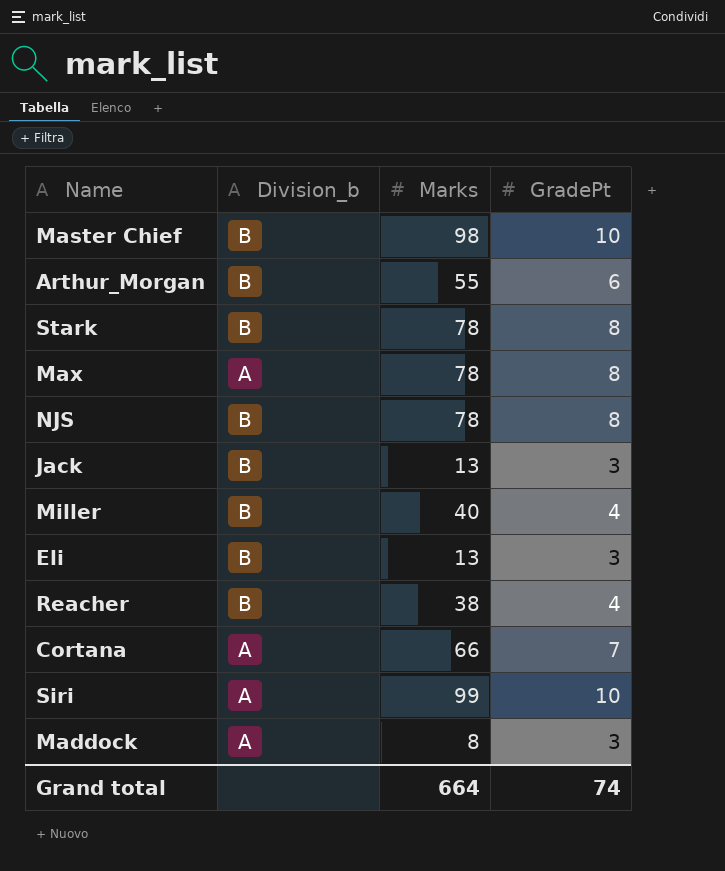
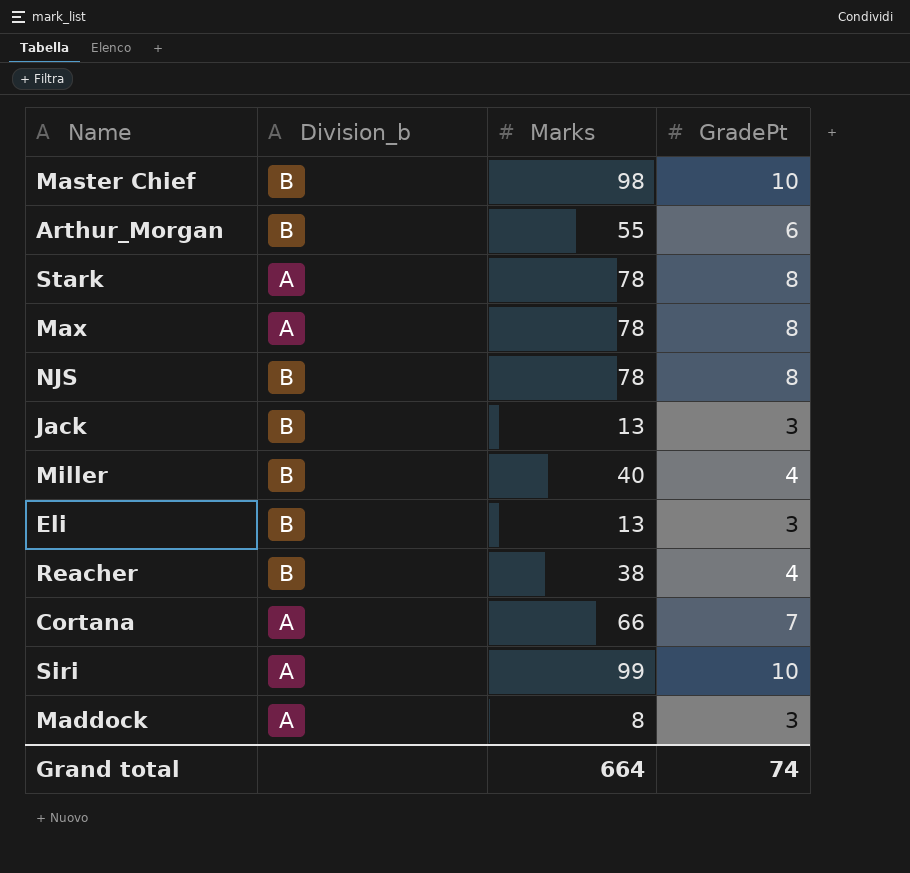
Stark | Division_b: B -> A

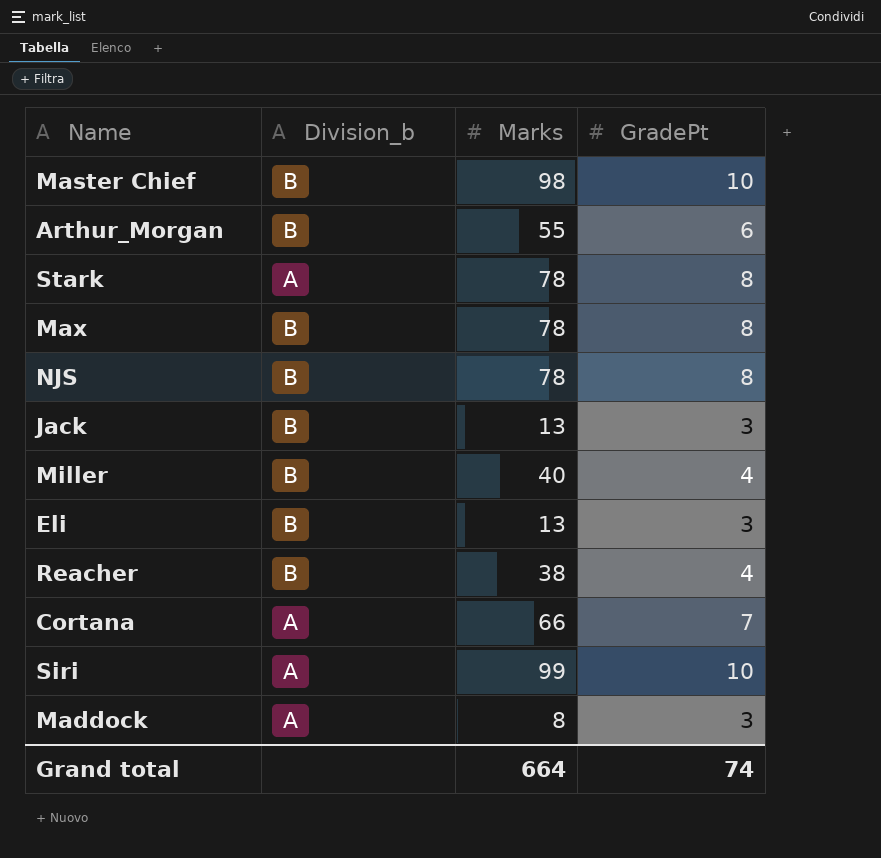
Max | Division_b: A -> B

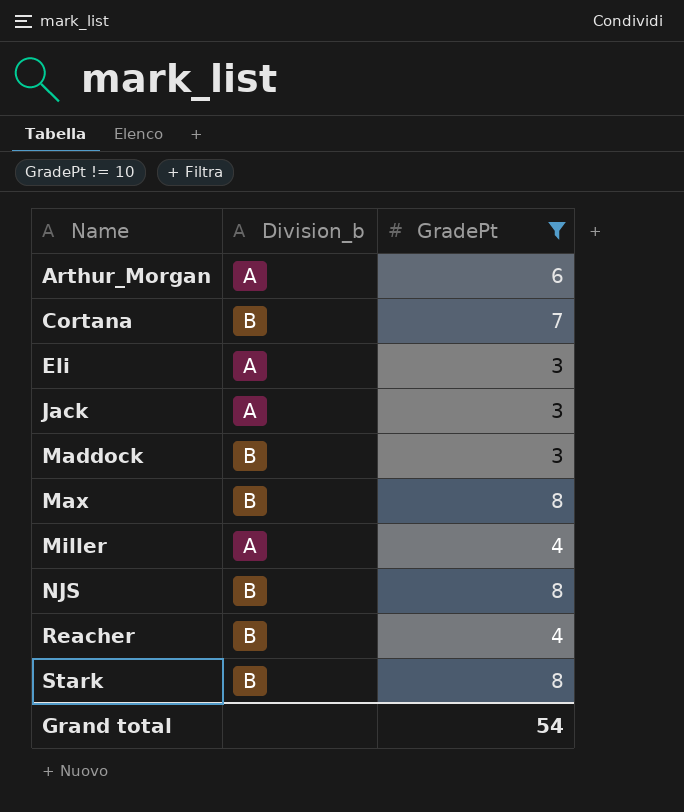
filter: none -> GradePt != 10
row order: none -> Name ascending
column Marks | position: 3 -> none
Arthur_Morgan | Division_b: B -> A
Cortana | Division_b: A -> B
Eli | Division_b: B -> A
Jack | Division_b: B -> A
Maddock | Division_b: A -> B
Miller | Division_b: B -> A
Stark | Division_b: A -> B
Grand total | GradePt: 74 -> 54

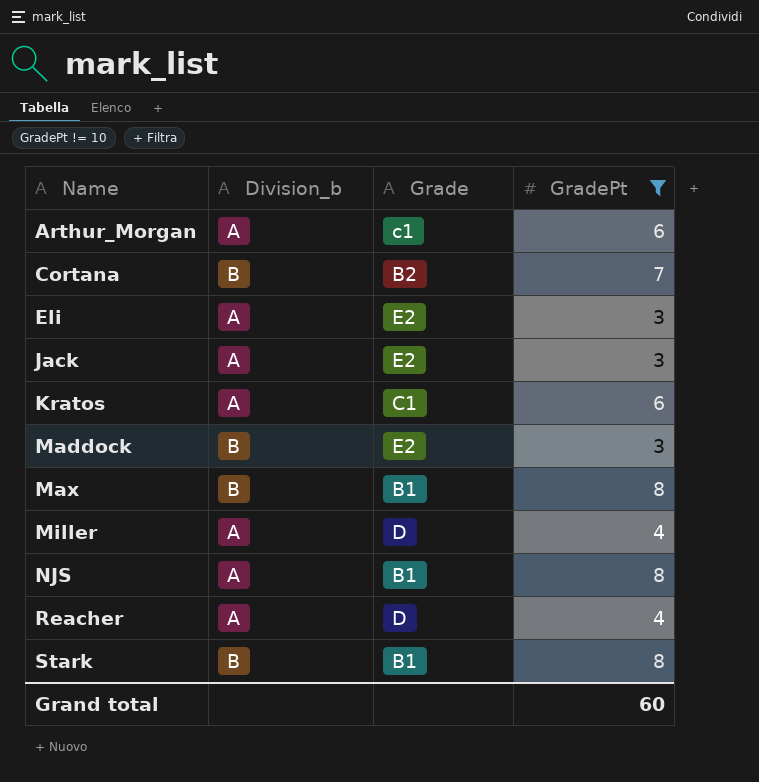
column Grade | position: none -> 3
row Kratos: none -> A | C1 | 6
NJS | Division_b: B -> A
Reacher | Division_b: B -> A
Grand total | GradePt: 54 -> 60

